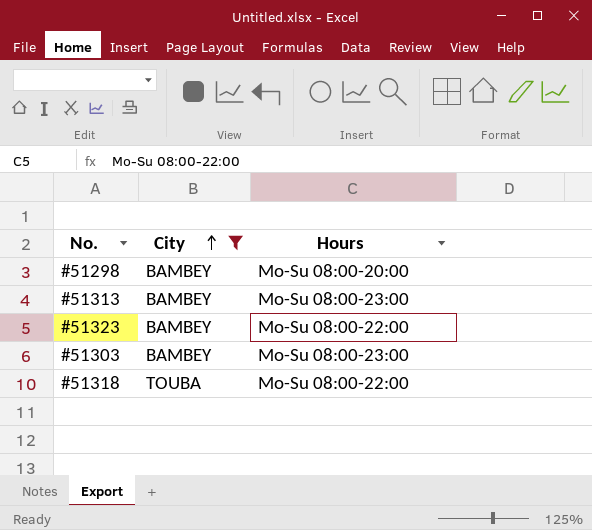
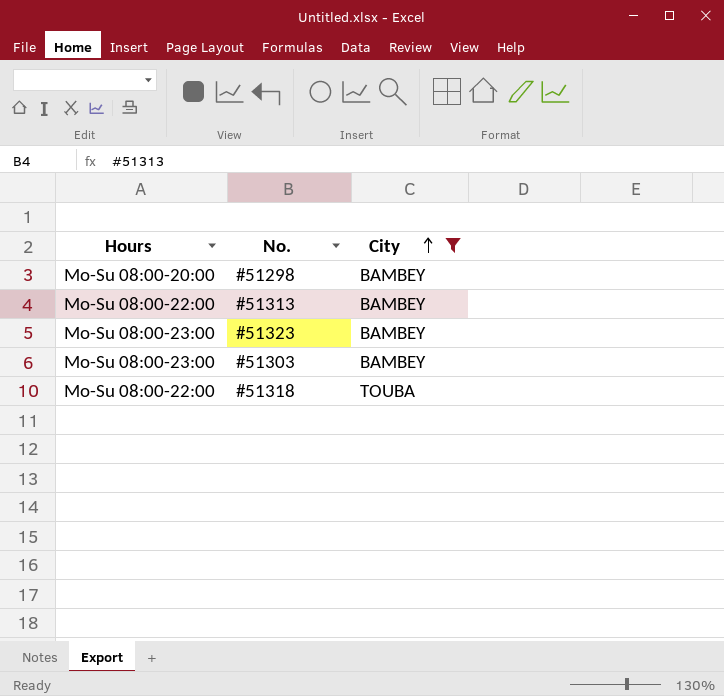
column Hours | position: 3 -> 1
#51313 | Hours: Mo-Su 08:00-23:00 -> Mo-Su 08:00-22:00
#51323 | Hours: Mo-Su 08:00-22:00 -> Mo-Su 08:00-23:00

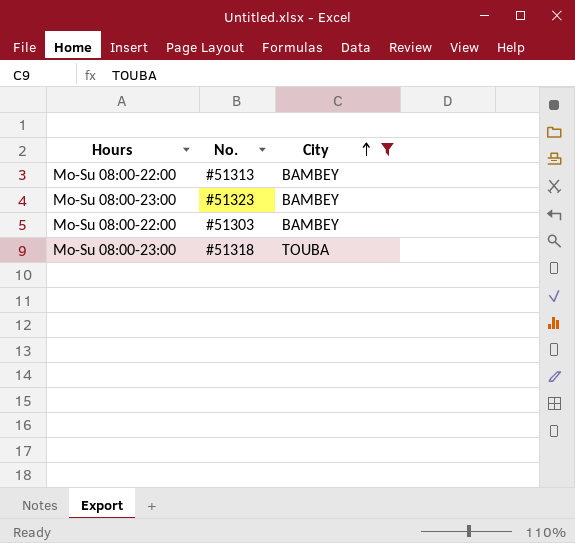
row #51298: Mo-Su 08:00-20:00 | BAMBEY -> none
#51303 | Hours: Mo-Su 08:00-23:00 -> Mo-Su 08:00-22:00
#51318 | Hours: Mo-Su 08:00-22:00 -> Mo-Su 08:00-23:00

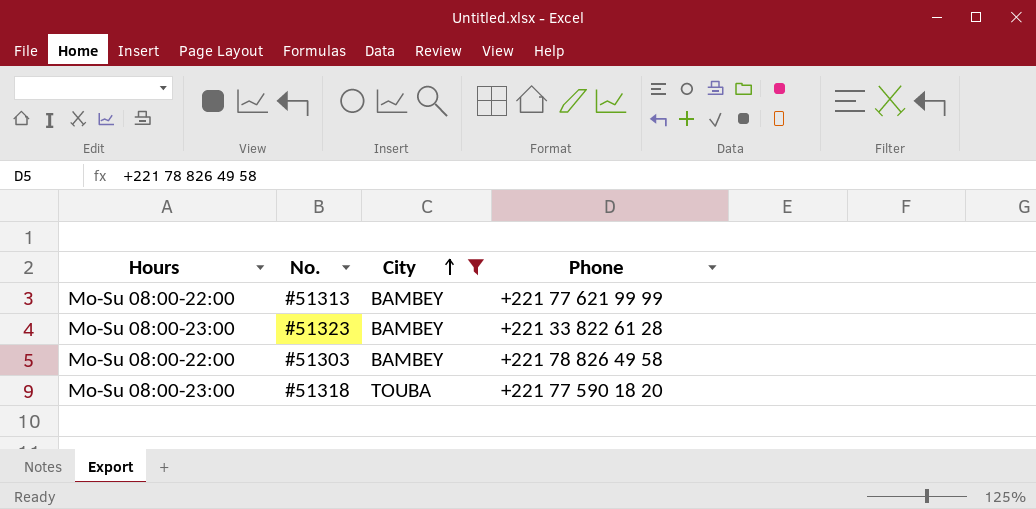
column Phone | position: none -> 4

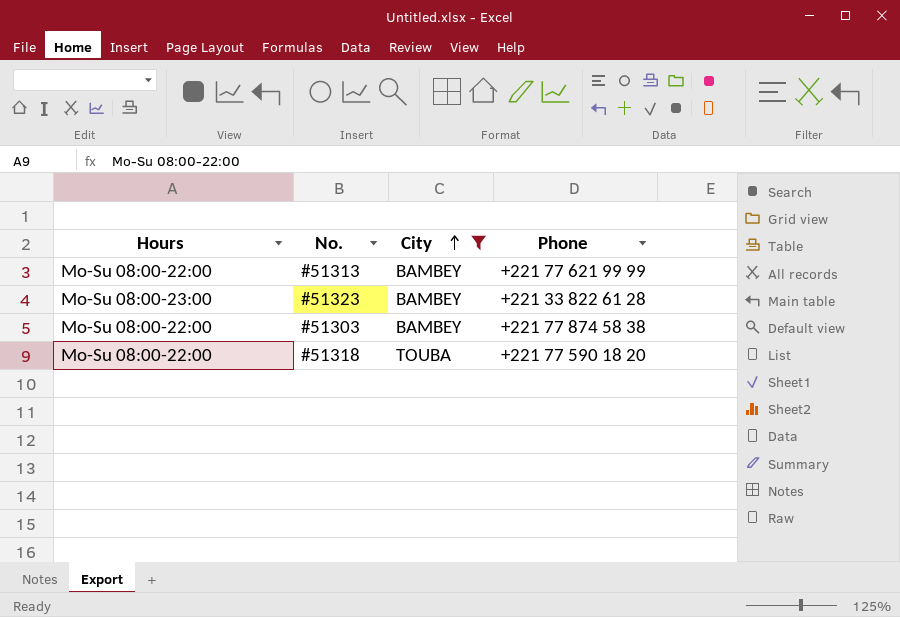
#51303 | Phone: +221 78 826 49 58 -> +221 77 874 58 38
#51318 | Hours: Mo-Su 08:00-23:00 -> Mo-Su 08:00-22:00

